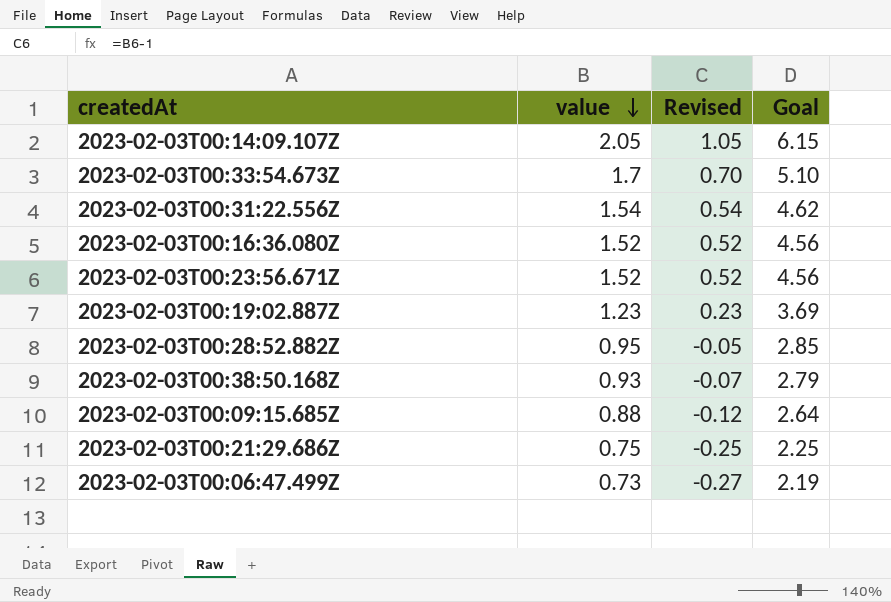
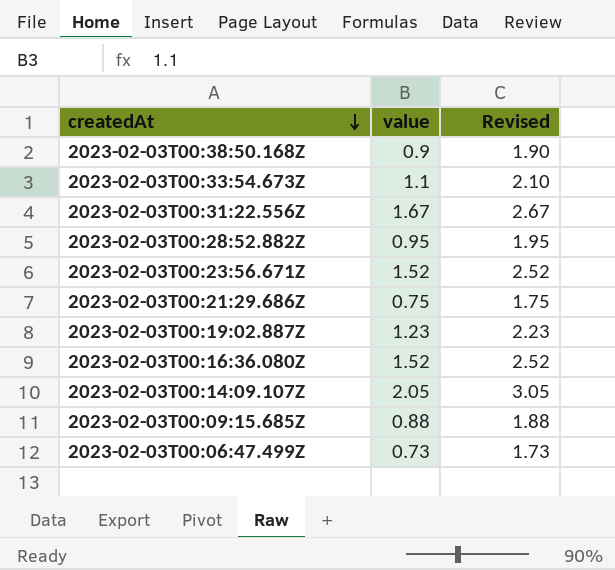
row order: value descending -> createdAt descending
column Goal | formula: [value] * 3 -> none
column Revised | formula: [value] - 1 -> [value] + 1
2023-02-03T00:38:50.168Z | value: 0.93 -> 0.9
2023-02-03T00:33:54.673Z | value: 1.7 -> 1.1
2023-02-03T00:31:22.556Z | value: 1.54 -> 1.67

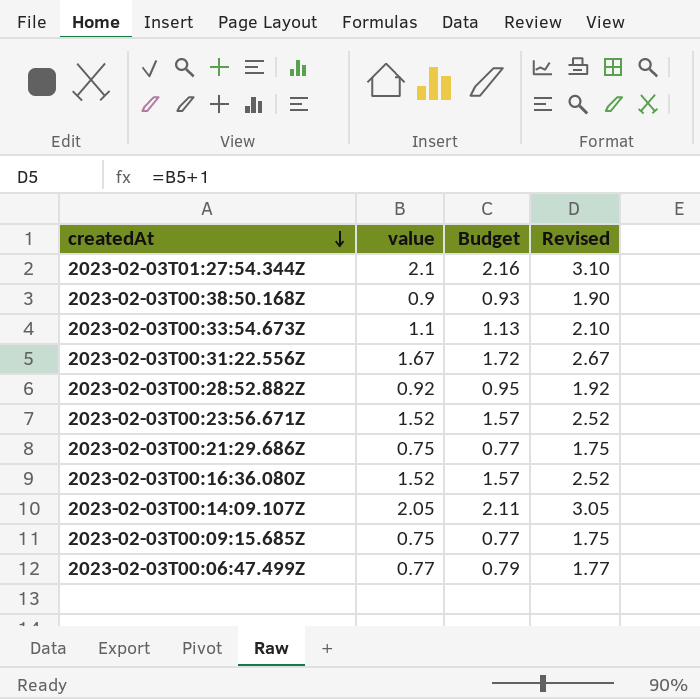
column Budget | formula: none -> [value] * 1.03
row 2023-02-03T00:19:02.887Z: 1.23 | 2.23 -> none
row 2023-02-03T01:27:54.344Z: none -> 2.1 | 2.16 | 3.10
2023-02-03T00:28:52.882Z | value: 0.95 -> 0.92
2023-02-03T00:28:52.882Z | Revised: 1.95 -> 1.92
2023-02-03T00:09:15.685Z | value: 0.88 -> 0.75
2023-02-03T00:09:15.685Z | Revised: 1.88 -> 1.75
2023-02-03T00:06:47.499Z | value: 0.73 -> 0.77
2023-02-03T00:06:47.499Z | Revised: 1.73 -> 1.77

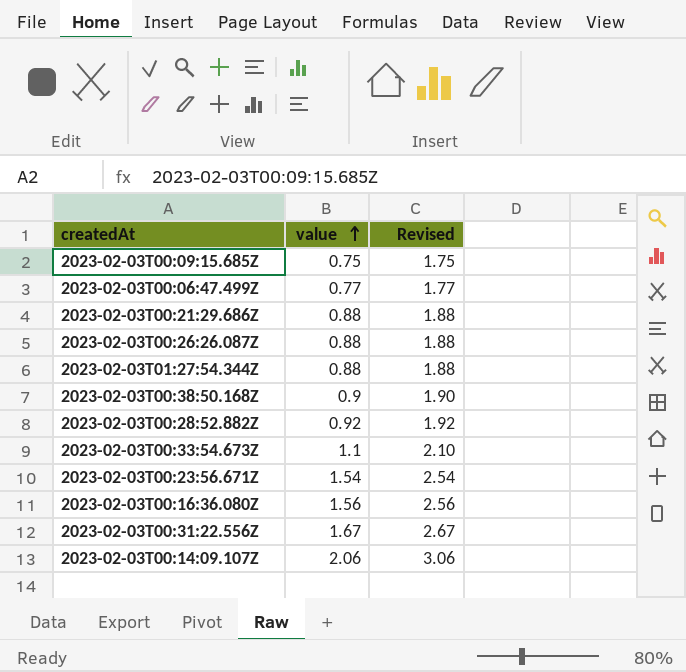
row order: createdAt descending -> value ascending
column Budget | formula: [value] * 1.03 -> none
2023-02-03T00:21:29.686Z | value: 0.75 -> 0.88
2023-02-03T00:21:29.686Z | Revised: 1.75 -> 1.88
row 2023-02-03T00:26:26.087Z: none -> 0.88 | 1.88
2023-02-03T01:27:54.344Z | value: 2.1 -> 0.88
2023-02-03T01:27:54.344Z | Revised: 3.10 -> 1.88
2023-02-03T00:23:56.671Z | value: 1.52 -> 1.54
2023-02-03T00:23:56.671Z | Revised: 2.52 -> 2.54
2023-02-03T00:16:36.080Z | value: 1.52 -> 1.56
2023-02-03T00:16:36.080Z | Revised: 2.52 -> 2.56
2023-02-03T00:14:09.107Z | value: 2.05 -> 2.06
2023-02-03T00:14:09.107Z | Revised: 3.05 -> 3.06

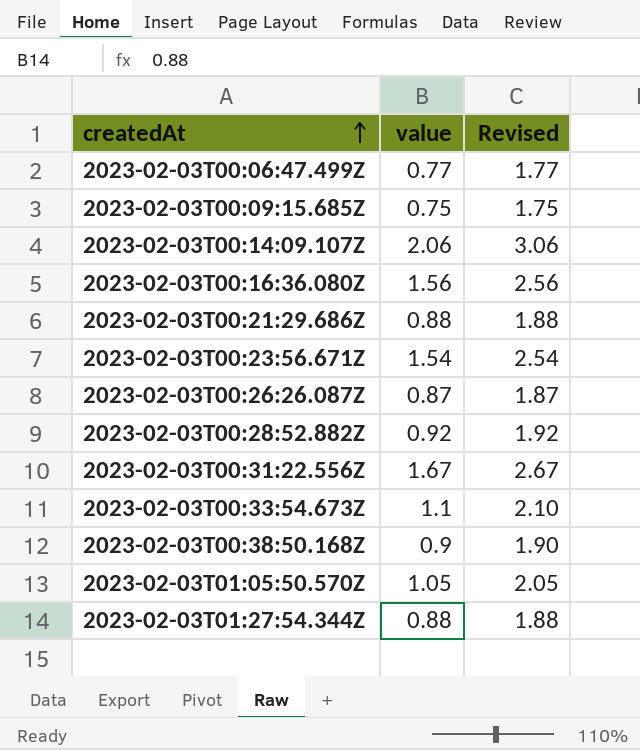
row order: value ascending -> createdAt ascending
2023-02-03T00:26:26.087Z | value: 0.88 -> 0.87
2023-02-03T00:26:26.087Z | Revised: 1.88 -> 1.87
row 2023-02-03T01:05:50.570Z: none -> 1.05 | 2.05

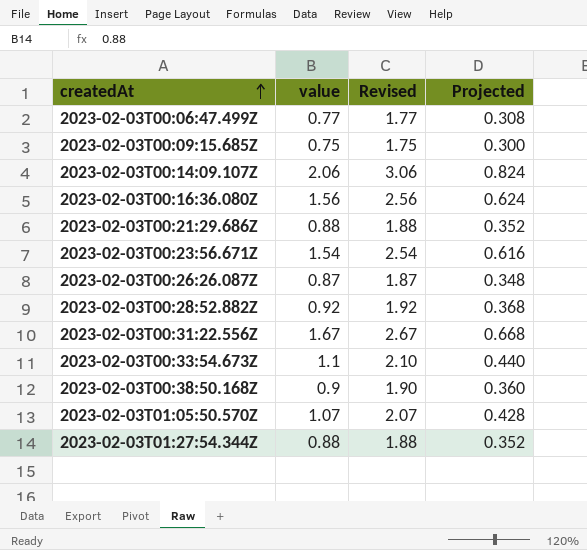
column Projected | formula: none -> [value] * 0.4
2023-02-03T01:05:50.570Z | value: 1.05 -> 1.07
2023-02-03T01:05:50.570Z | Revised: 2.05 -> 2.07

